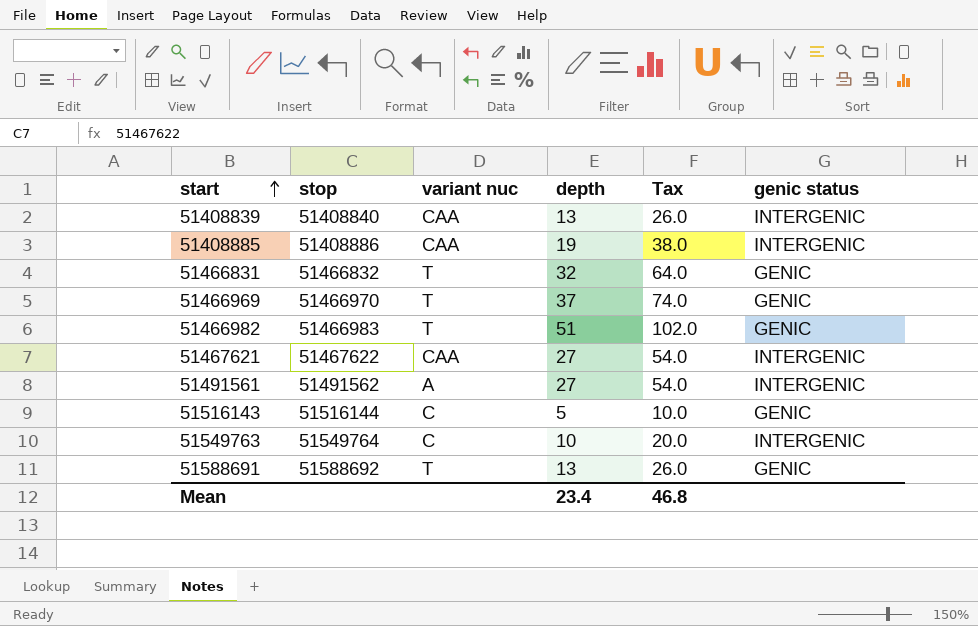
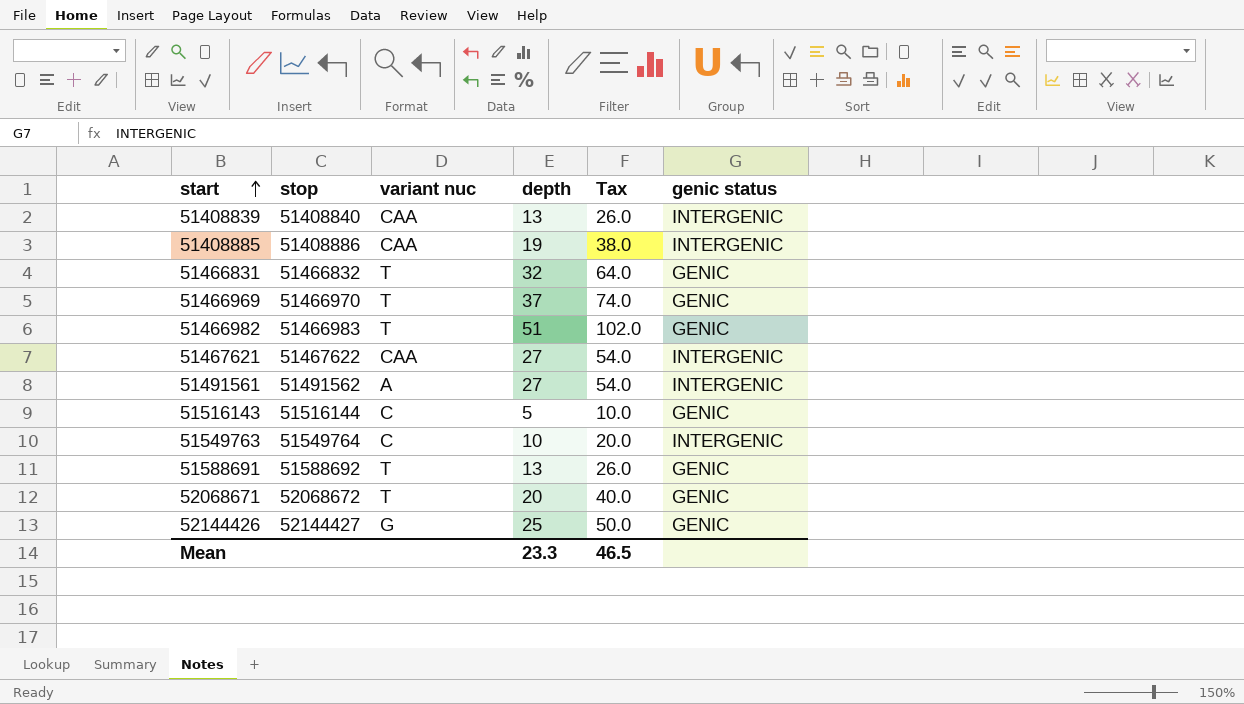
row 52068671: none -> 52068672 | T | 20 | 40.0 | GENIC
row 52144426: none -> 52144427 | G | 25 | 50.0 | GENIC
Mean | depth: 23.4 -> 23.3
Mean | Tax: 46.8 -> 46.5

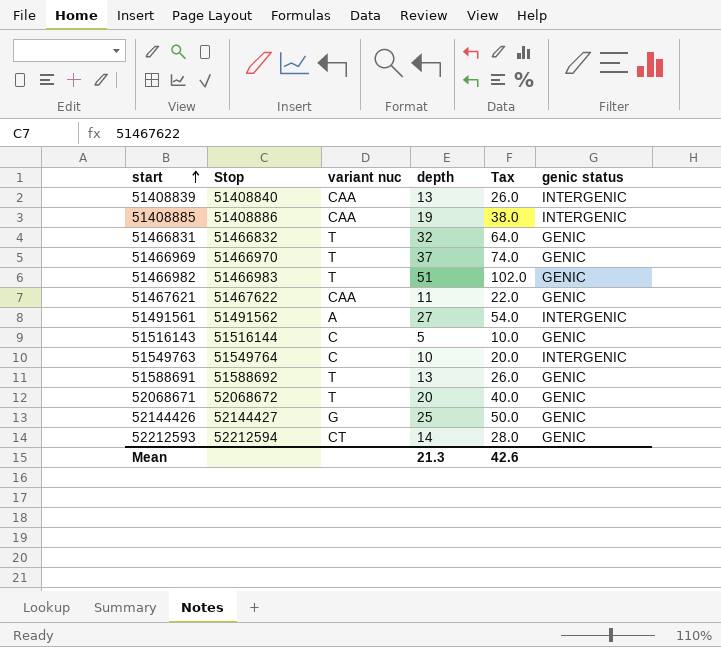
column name: stop -> Stop
51467621 | depth: 27 -> 11
51467621 | Tax: 54.0 -> 22.0
51467621 | genic status: INTERGENIC -> GENIC
row 52212593: none -> 52212594 | CT | 14 | 28.0 | GENIC
Mean | depth: 23.3 -> 21.3
Mean | Tax: 46.5 -> 42.6

